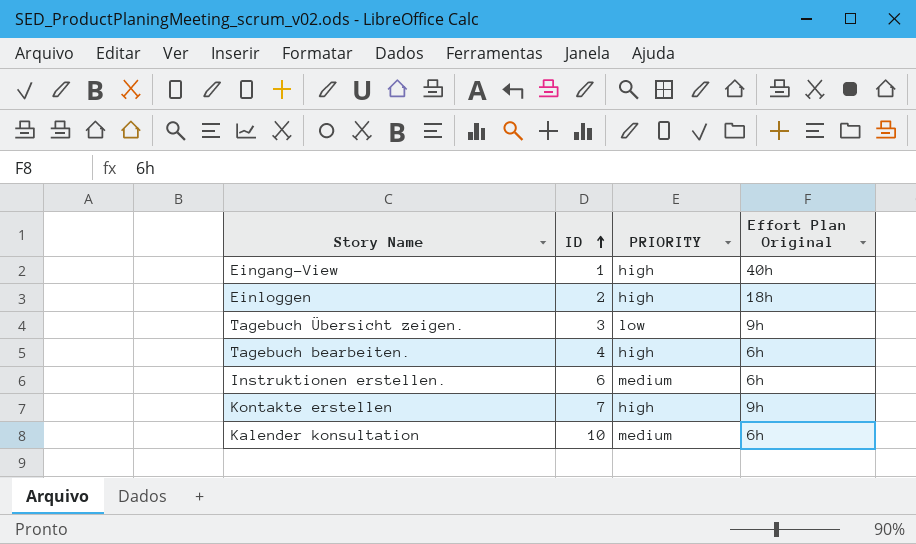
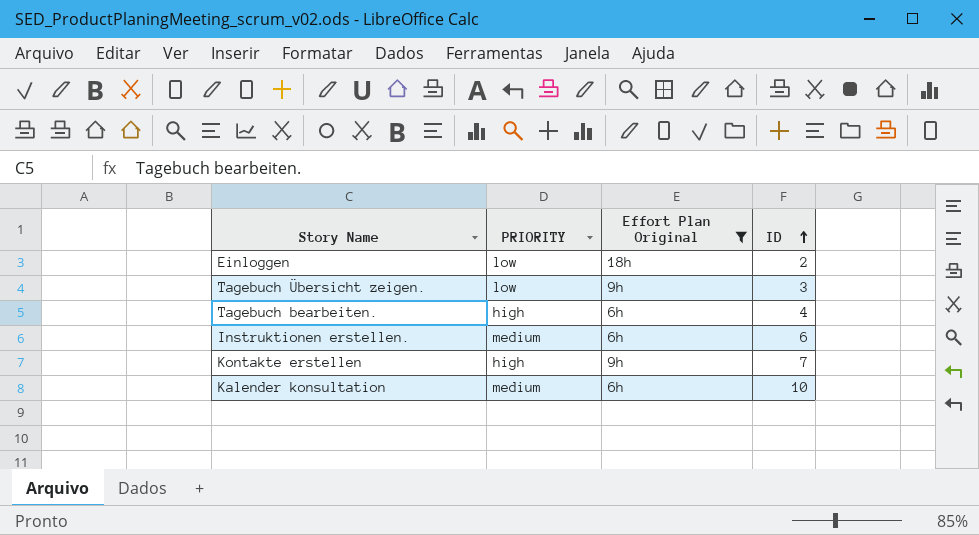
filter: none -> Effort Plan Original != 40h
column ID | position: 2 -> 4
Einloggen | PRIORITY: high -> low

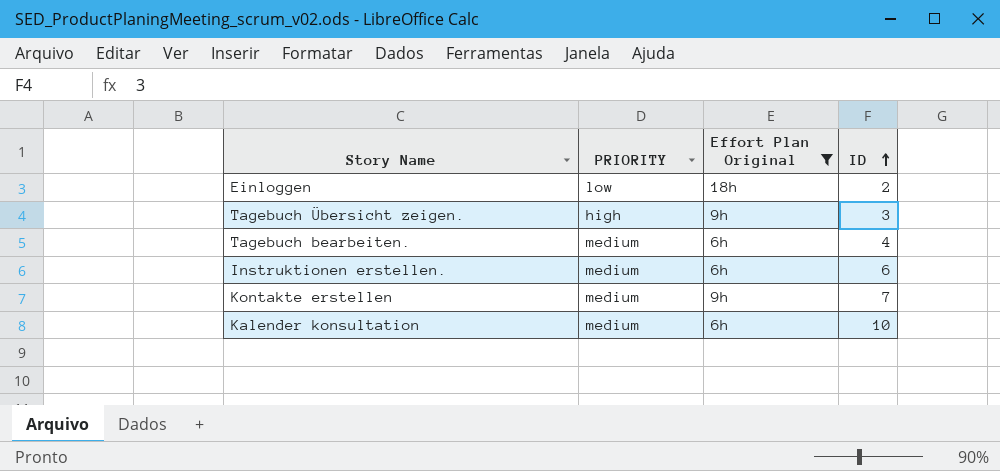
Tagebuch Übersicht zeigen. | PRIORITY: low -> high
Tagebuch bearbeiten. | PRIORITY: high -> medium
Kontakte erstellen | PRIORITY: high -> medium

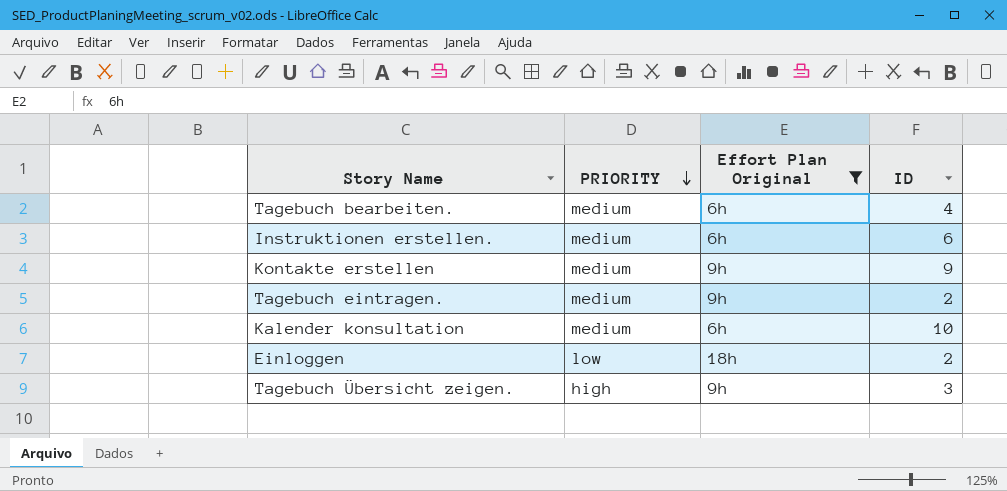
row order: ID ascending -> PRIORITY descending
Kontakte erstellen | ID: 7 -> 9
row Tagebuch eintragen.: none -> medium | 9h | 2

